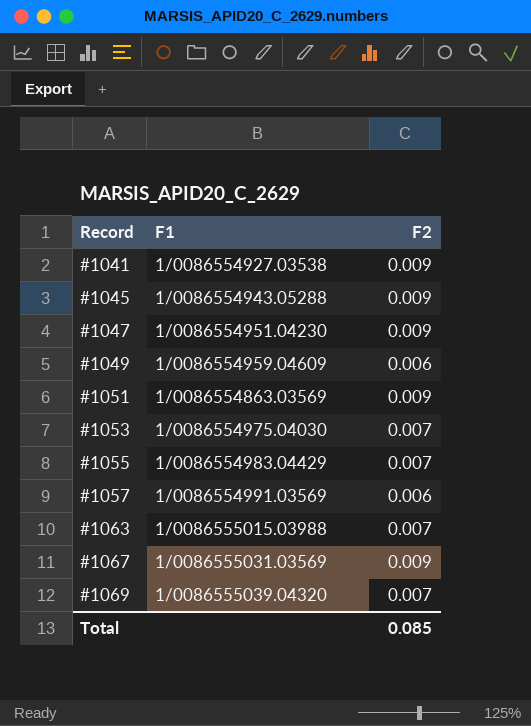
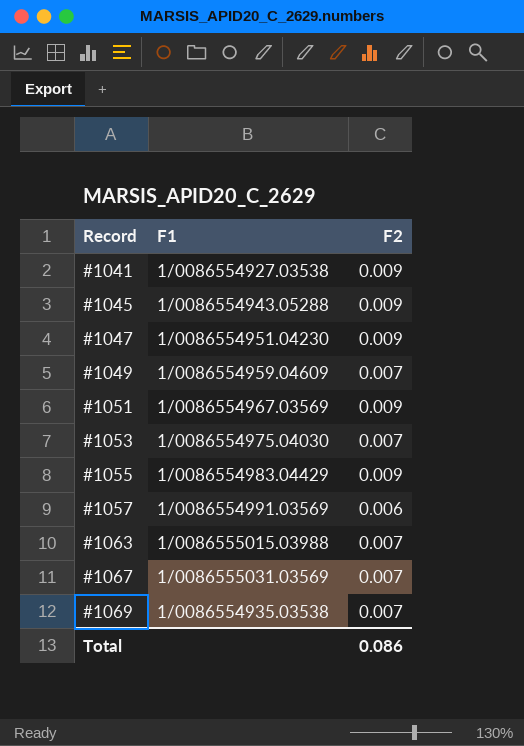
#1049 | F2: 0.006 -> 0.007
#1051 | F1: 1/0086554863.03569 -> 1/0086554967.03569
#1055 | F2: 0.007 -> 0.009
#1067 | F2: 0.009 -> 0.007
#1069 | F1: 1/0086555039.04320 -> 1/0086554935.03538
Total | F2: 0.085 -> 0.086

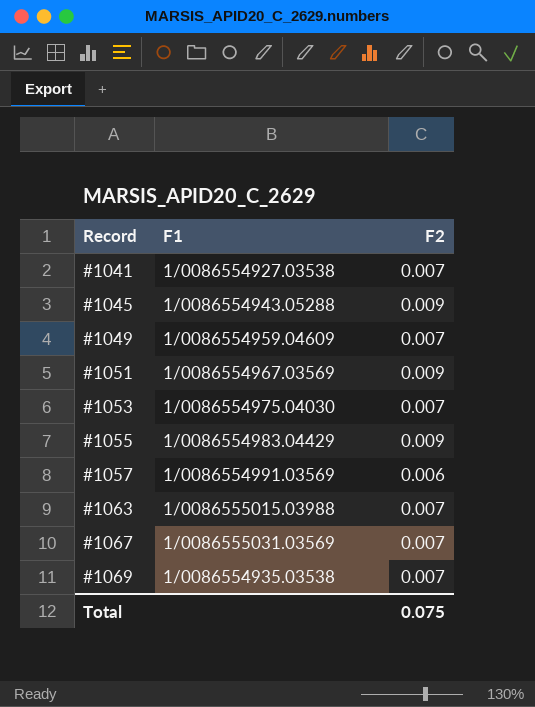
row #1047: 1/0086554951.04230 | 0.009 -> none
#1041 | F2: 0.009 -> 0.007
Total | F2: 0.086 -> 0.075

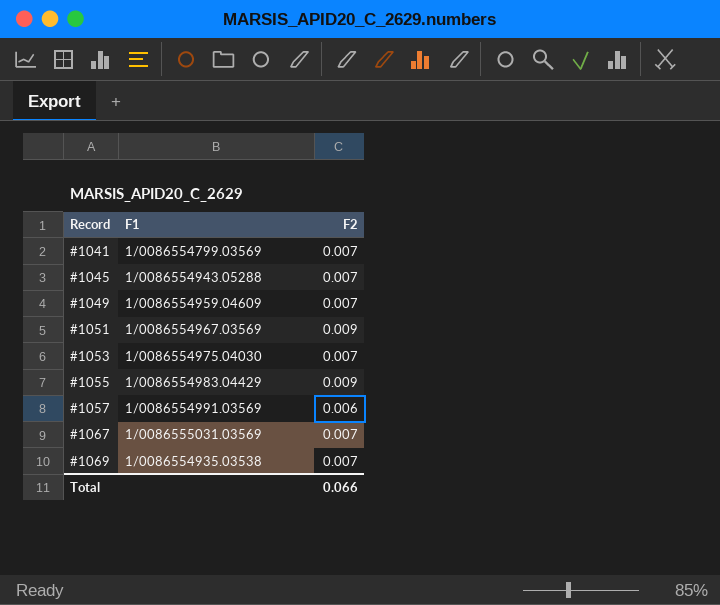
row #1063: 1/0086555015.03988 | 0.007 -> none
#1041 | F1: 1/0086554927.03538 -> 1/0086554799.03569
#1045 | F2: 0.009 -> 0.007
Total | F2: 0.075 -> 0.066

